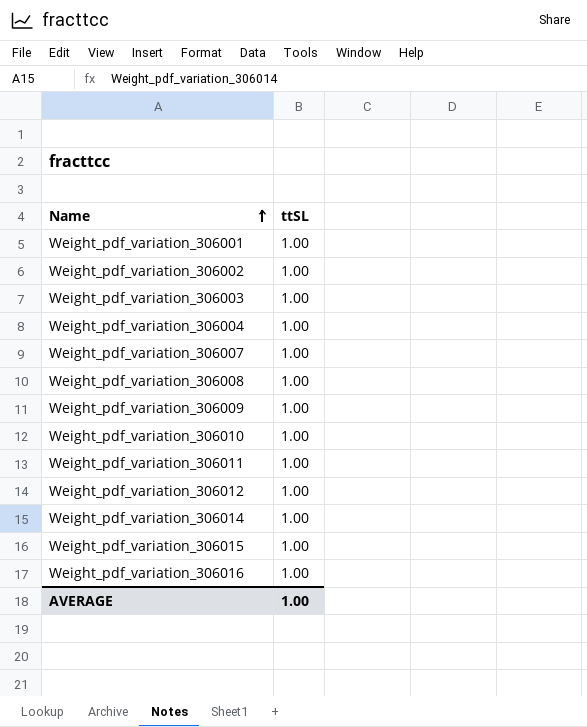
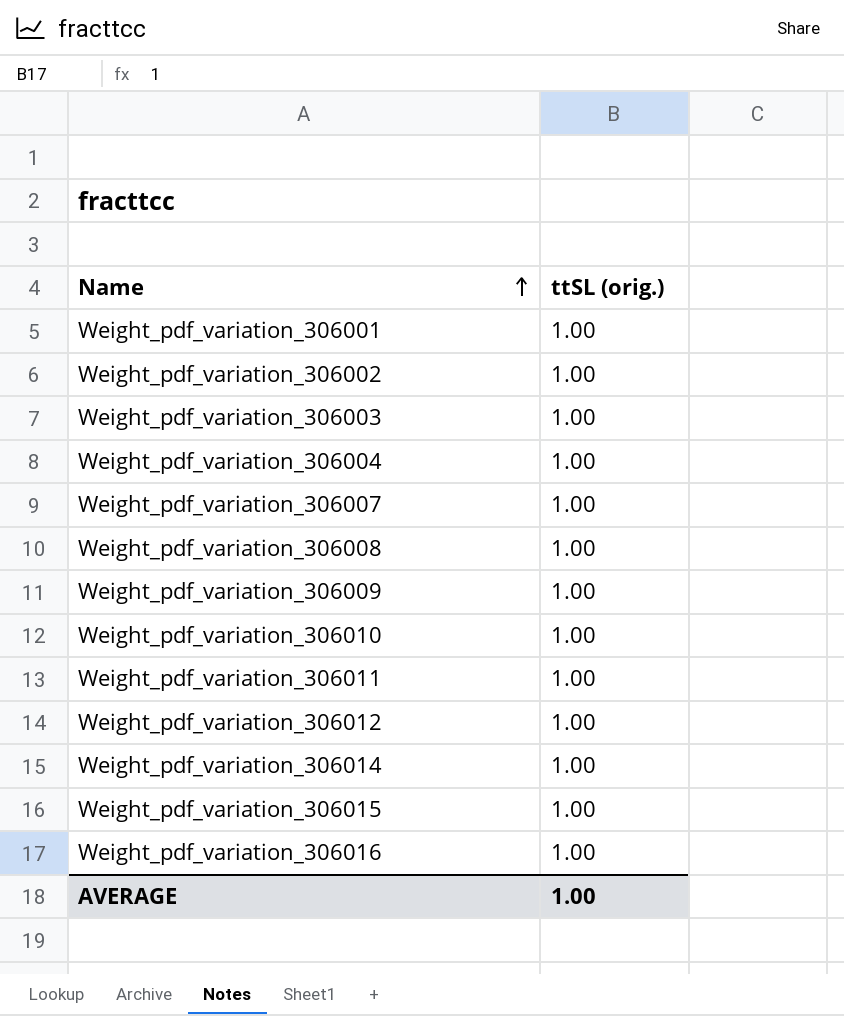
column name: ttSL -> ttSL (orig.)

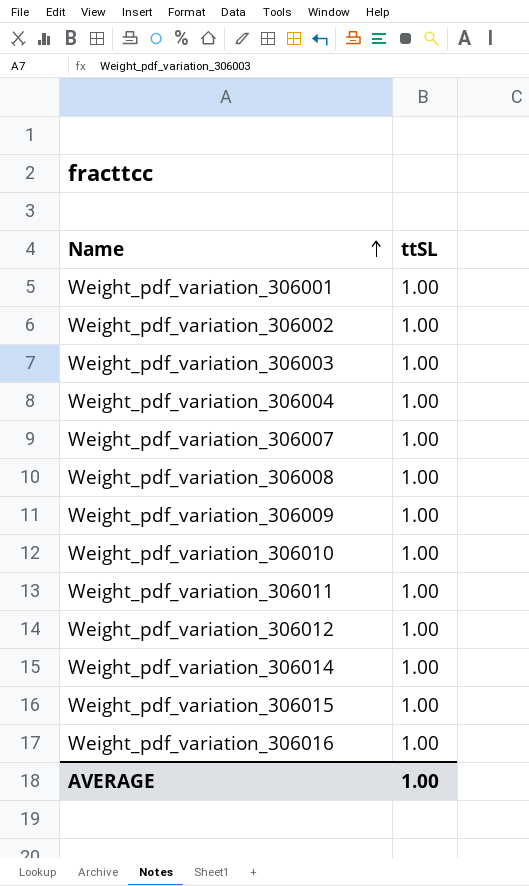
column name: ttSL (orig.) -> ttSL

